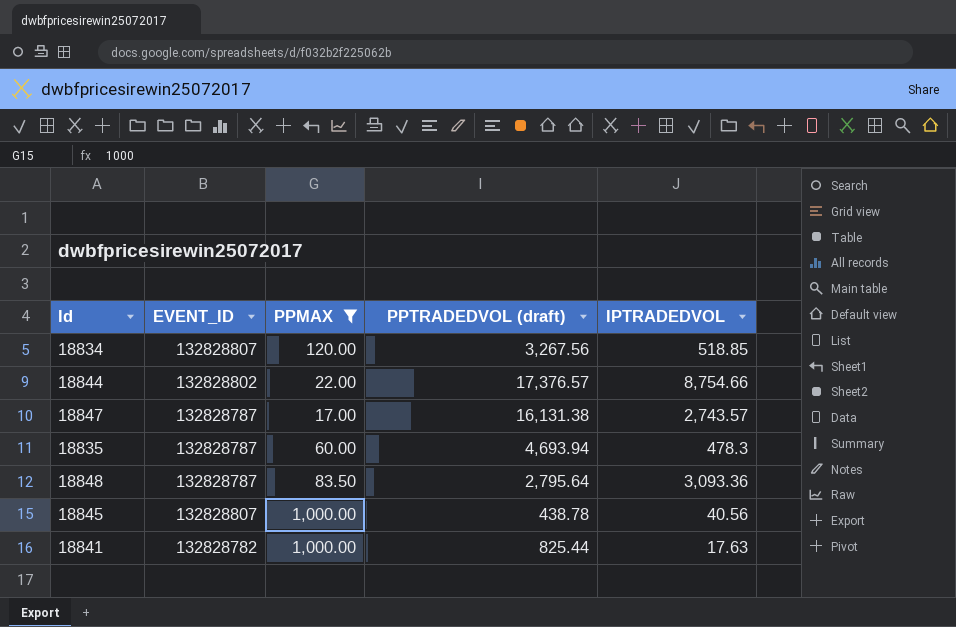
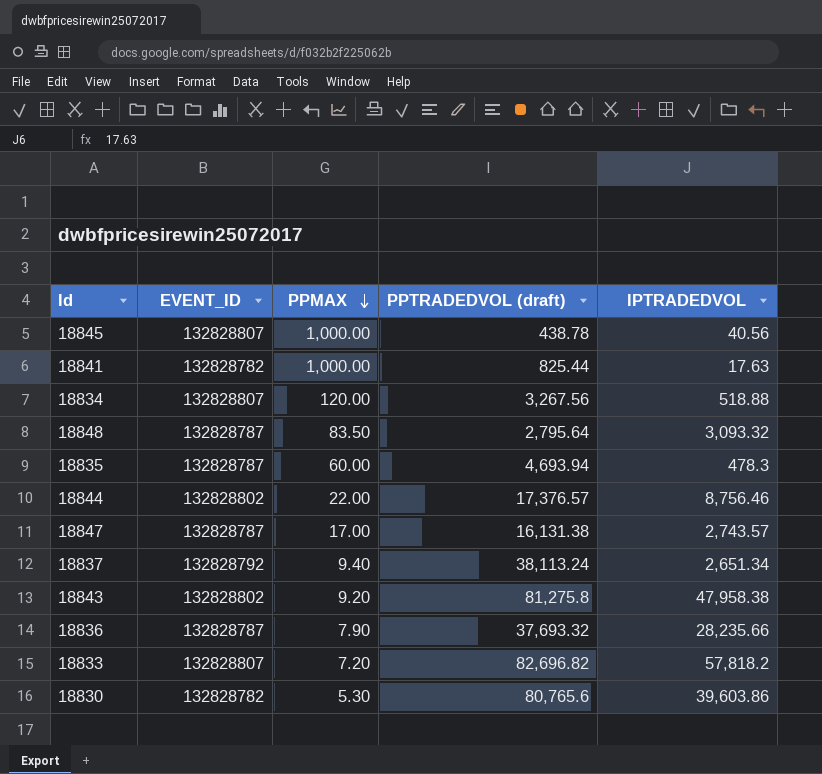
filter: PPMAX >= 17.00 -> none
row order: none -> PPMAX descending
18834 | IPTRADEDVOL: 518.85 -> 518.88
18848 | IPTRADEDVOL: 3,093.36 -> 3,093.32
18844 | IPTRADEDVOL: 8,754.66 -> 8,756.46

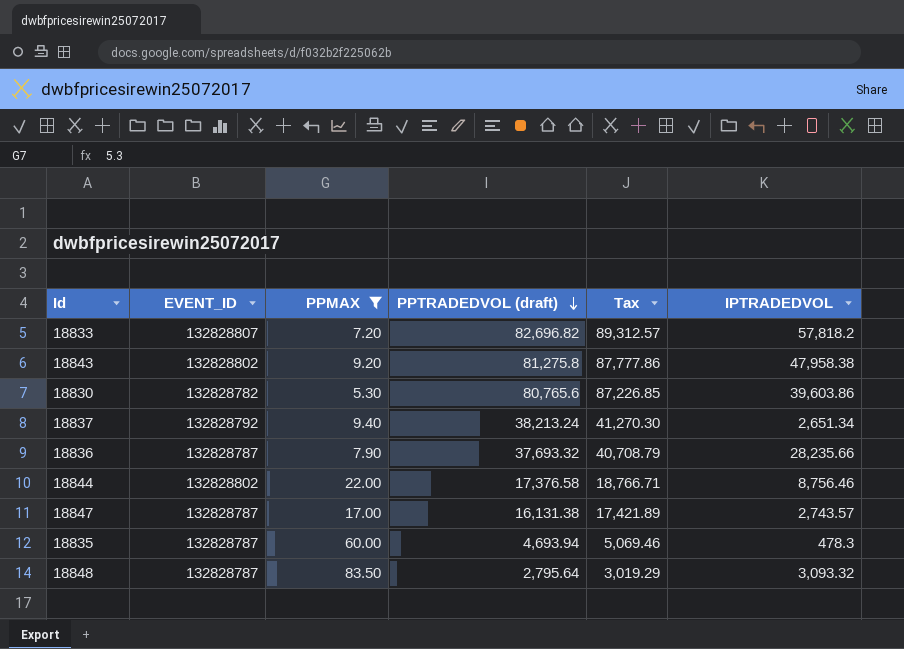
filter: none -> PPMAX <= 83.50
row order: PPMAX descending -> PPTRADEDVOL (draft) descending
column Tax | formula: none -> [PPTRADEDVOL (draft)] * 1.08
18837 | PPTRADEDVOL (draft): 38,113.24 -> 38,213.24
18844 | PPTRADEDVOL (draft): 17,376.57 -> 17,376.58

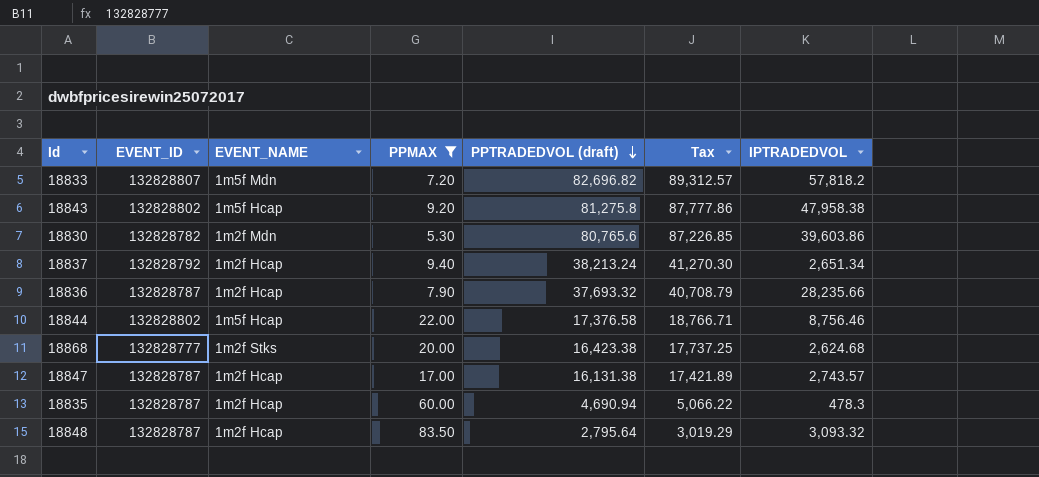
column EVENT_NAME | position: none -> 3
row 18868: none -> 132828777 | 1m2f Stks | 20.00 | 16,423.38 | 17,737.25 | 2,624.68
18835 | PPTRADEDVOL (draft): 4,693.94 -> 4,690.94
18835 | Tax: 5,069.46 -> 5,066.22

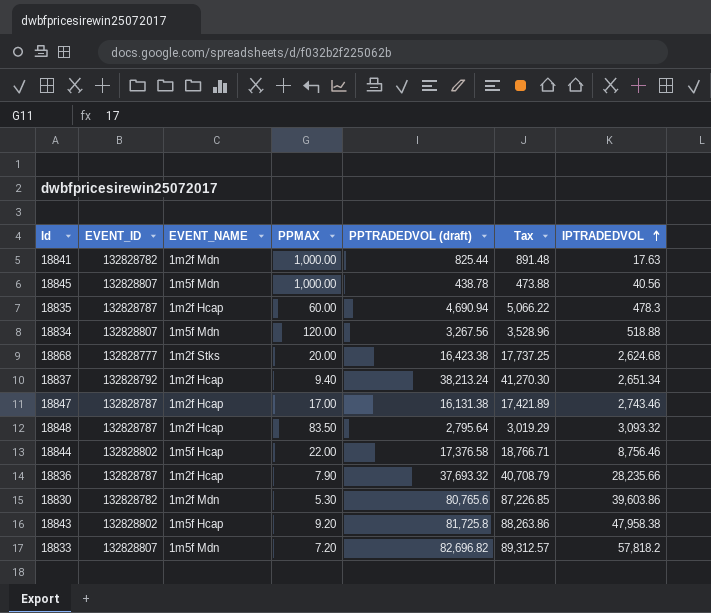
filter: PPMAX <= 83.50 -> none
row order: PPTRADEDVOL (draft) descending -> IPTRADEDVOL ascending
18847 | IPTRADEDVOL: 2,743.57 -> 2,743.46
18843 | PPTRADEDVOL (draft): 81,275.8 -> 81,725.8
18843 | Tax: 87,777.86 -> 88,263.86

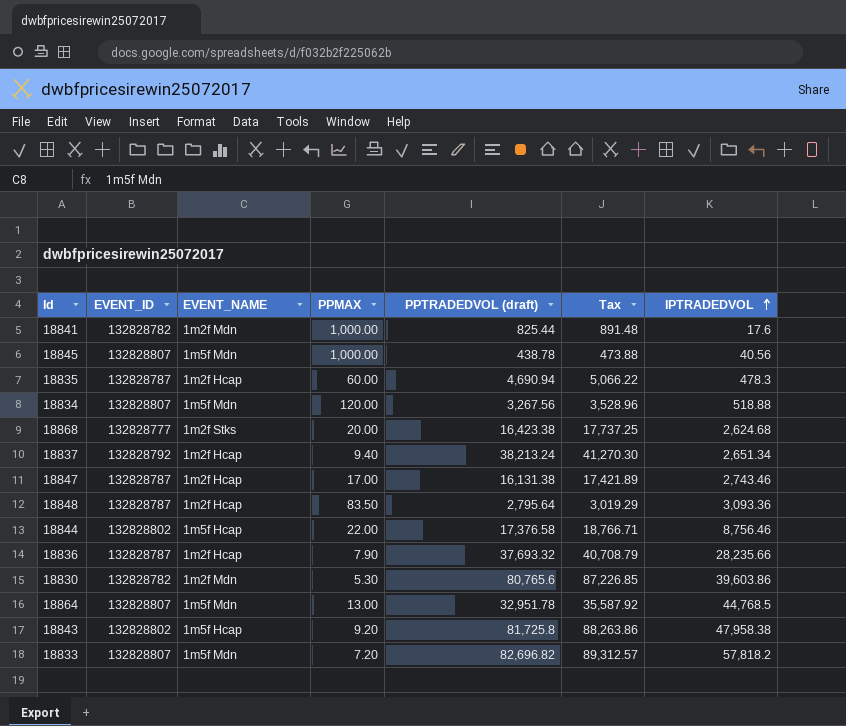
18841 | IPTRADEDVOL: 17.63 -> 17.6
18848 | IPTRADEDVOL: 3,093.32 -> 3,093.36
row 18864: none -> 132828807 | 1m5f Mdn | 13.00 | 32,951.78 | 35,587.92 | 44,768.5

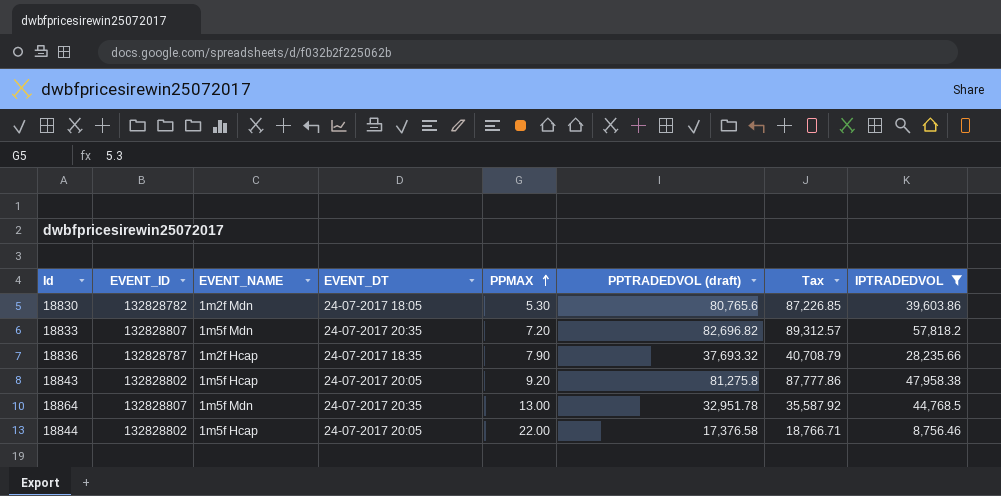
filter: none -> IPTRADEDVOL >= 8,756.46
row order: IPTRADEDVOL ascending -> PPMAX ascending
column EVENT_DT | position: none -> 4
18843 | PPTRADEDVOL (draft): 81,725.8 -> 81,275.8
18843 | Tax: 88,263.86 -> 87,777.86

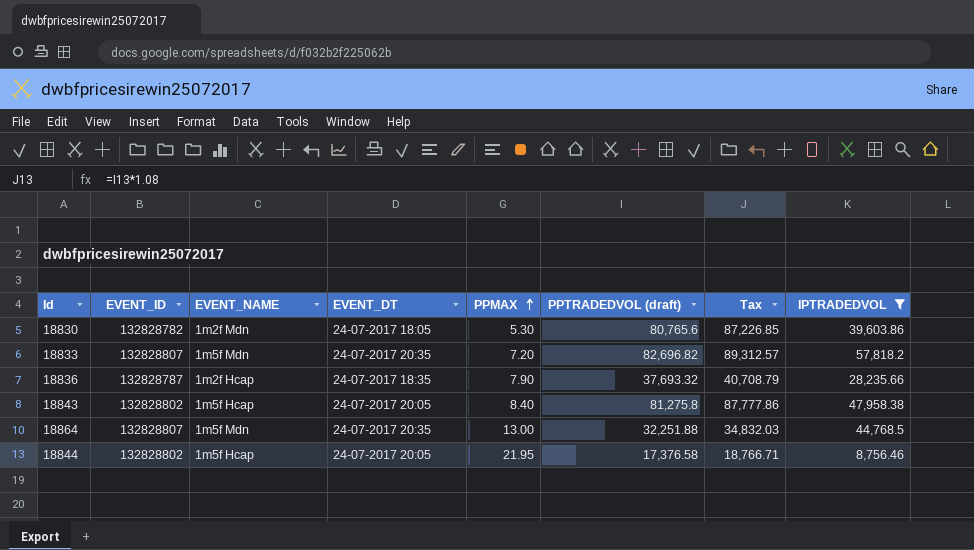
18843 | PPMAX: 9.20 -> 8.40
18864 | PPTRADEDVOL (draft): 32,951.78 -> 32,251.88
18864 | Tax: 35,587.92 -> 34,832.03
18844 | PPMAX: 22.00 -> 21.95

